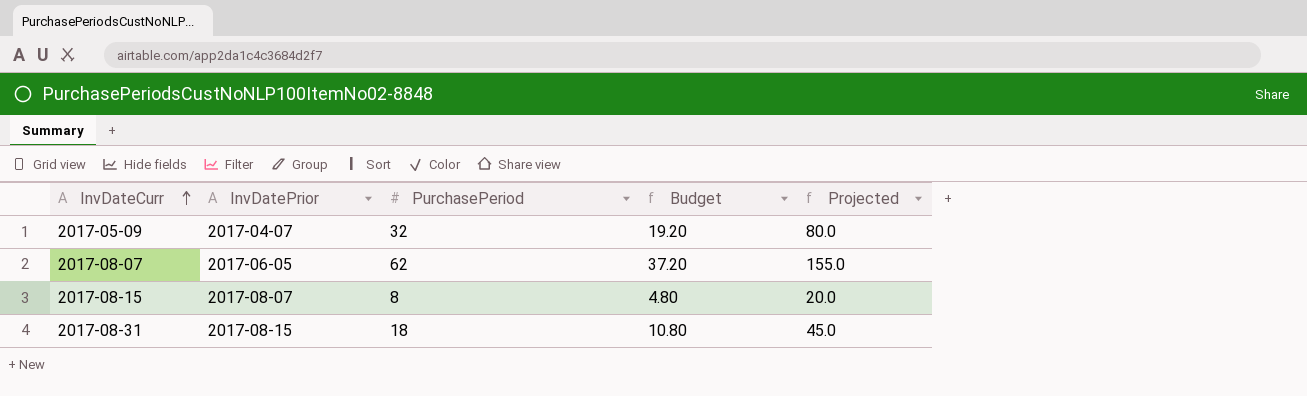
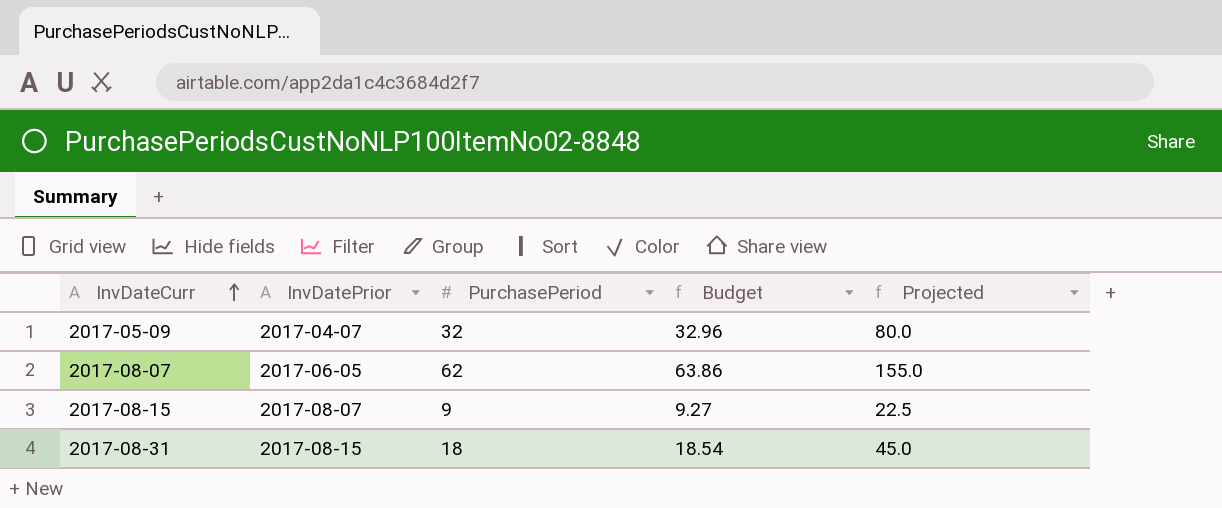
column Budget | formula: [PurchasePeriod] * 0.6 -> [PurchasePeriod] * 1.03
2017-08-15 | PurchasePeriod: 8 -> 9
2017-08-15 | Projected: 20.0 -> 22.5

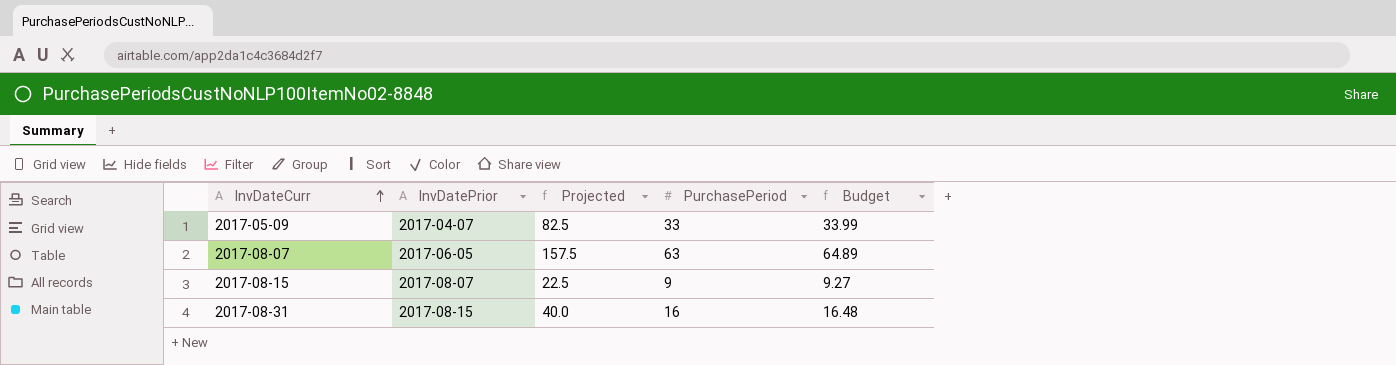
column Projected | position: 5 -> 3
2017-05-09 | Projected: 80.0 -> 82.5
2017-05-09 | PurchasePeriod: 32 -> 33
2017-05-09 | Budget: 32.96 -> 33.99
2017-08-07 | Projected: 155.0 -> 157.5
2017-08-07 | PurchasePeriod: 62 -> 63
2017-08-07 | Budget: 63.86 -> 64.89
2017-08-31 | Projected: 45.0 -> 40.0
2017-08-31 | PurchasePeriod: 18 -> 16
2017-08-31 | Budget: 18.54 -> 16.48

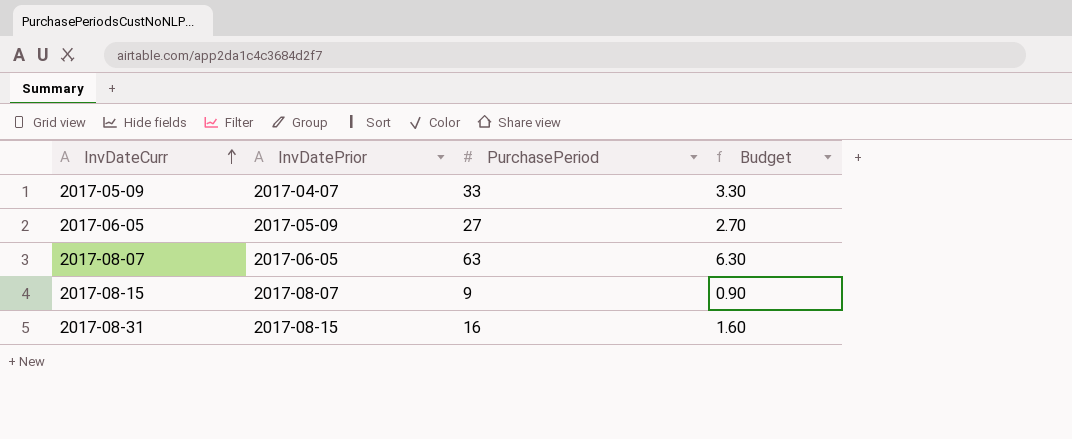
column Projected | formula: [PurchasePeriod] * 2.5 -> none
column Budget | formula: [PurchasePeriod] * 1.03 -> [PurchasePeriod] * 0.1
row 2017-06-05: none -> 2017-05-09 | 27 | 2.70

